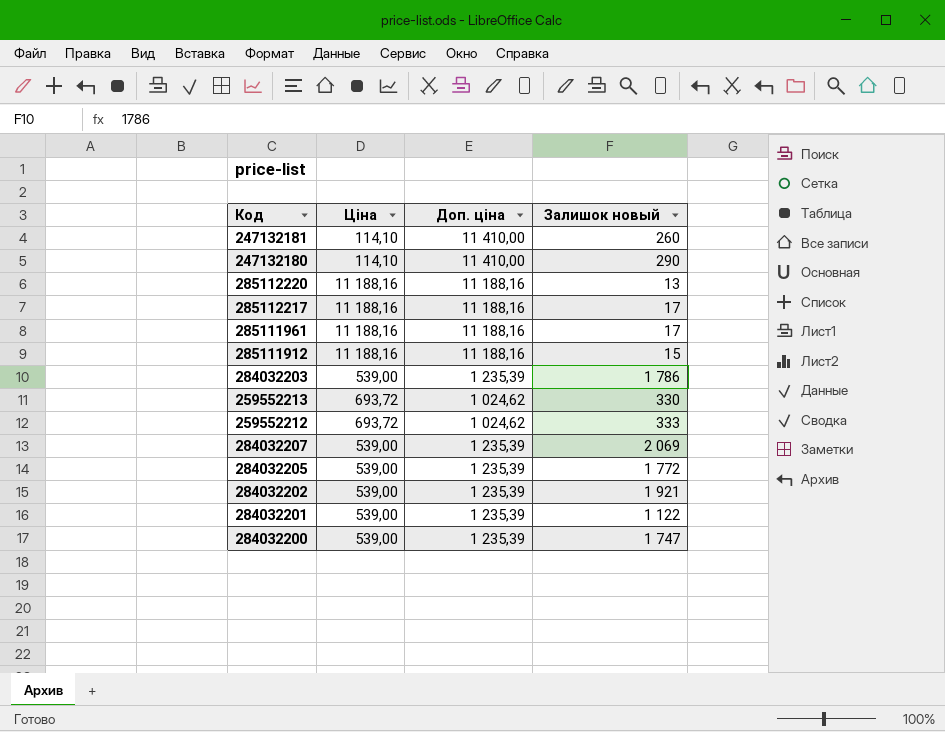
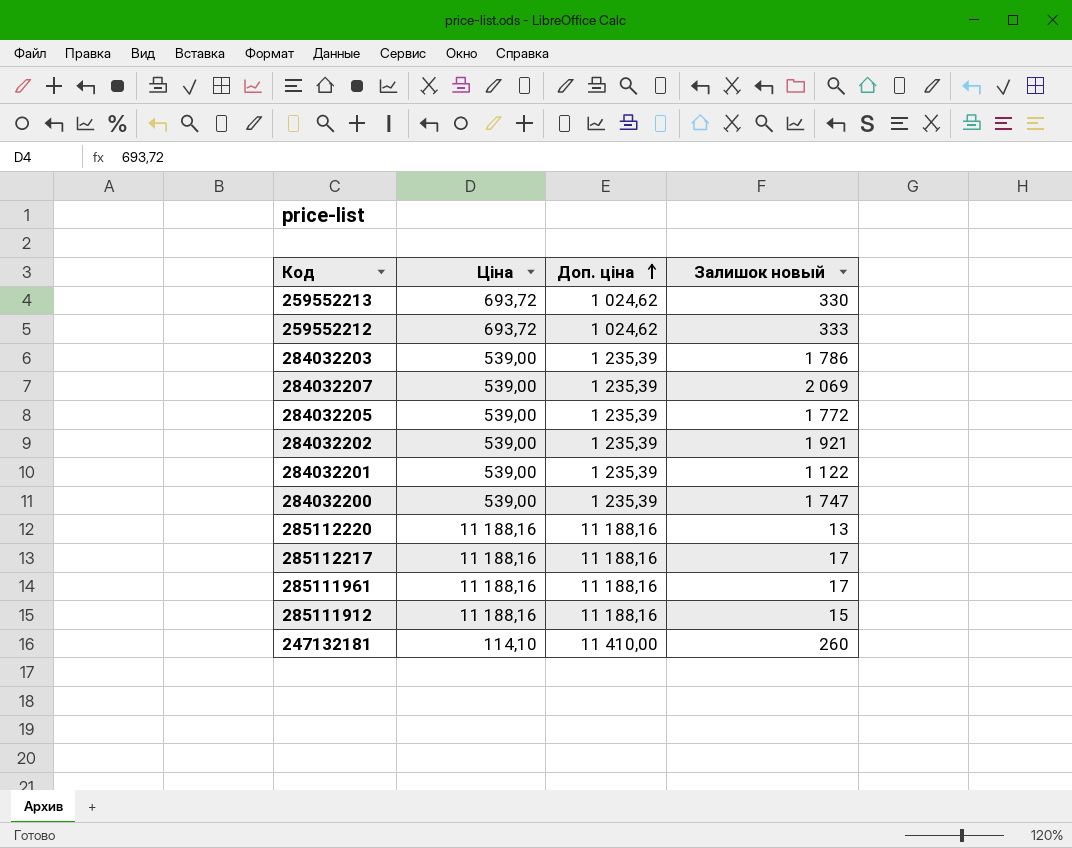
row order: none -> Доп. ціна ascending
row 247132180: 114,10 | 11 410,00 | 290 -> none

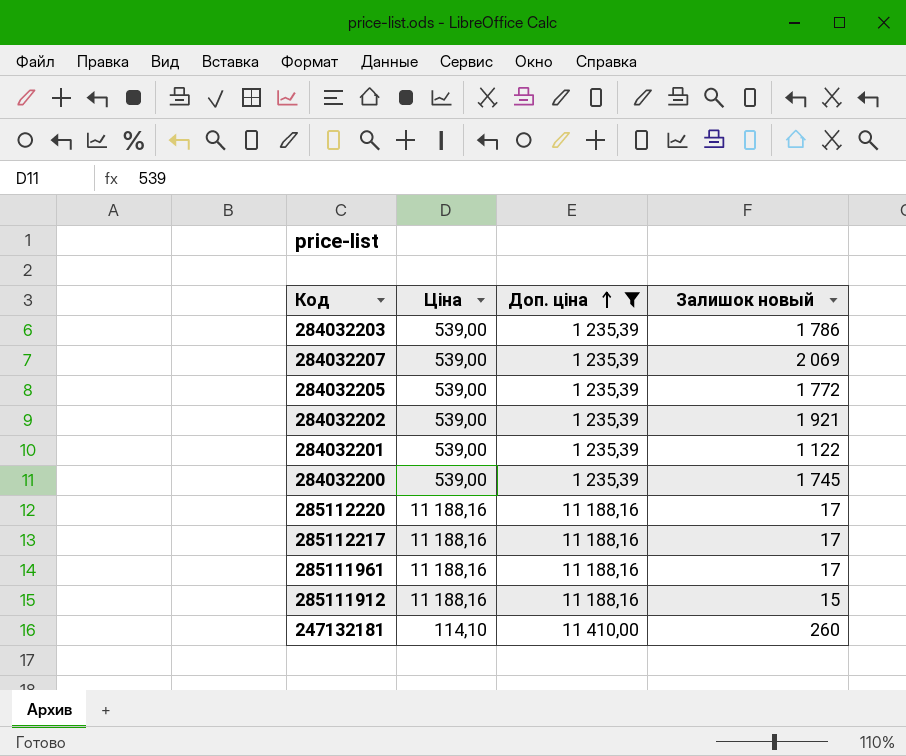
filter: none -> Доп. ціна != 1 024,62
284032200 | Залишок новый: 1 747 -> 1 745
285112220 | Залишок новый: 13 -> 17

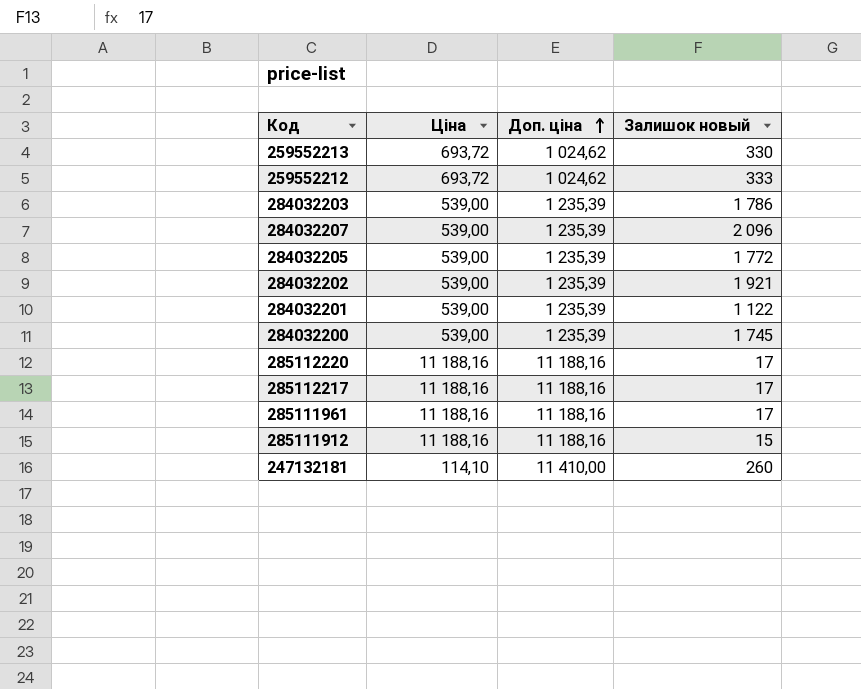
filter: Доп. ціна != 1 024,62 -> none
284032207 | Залишок новый: 2 069 -> 2 096

